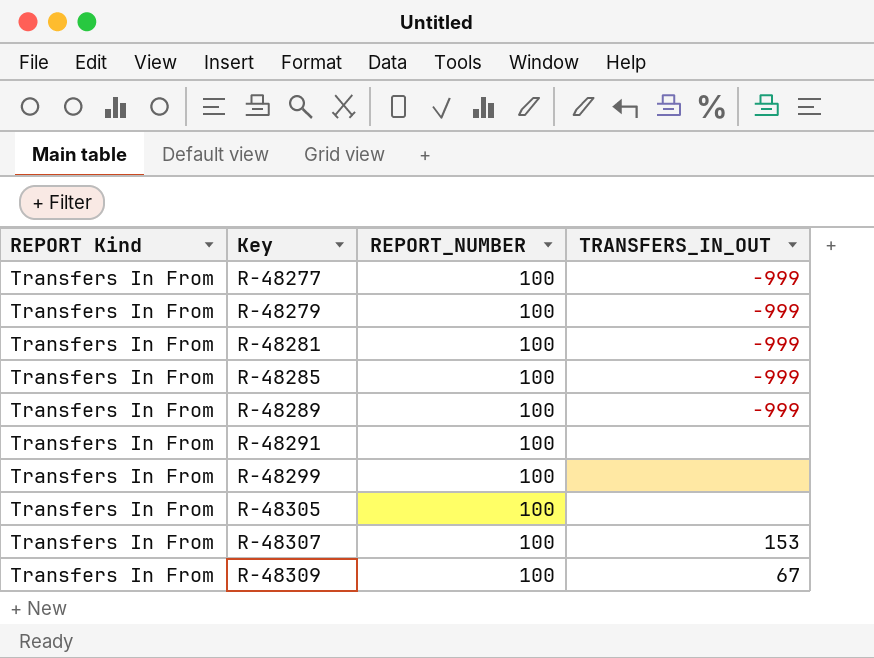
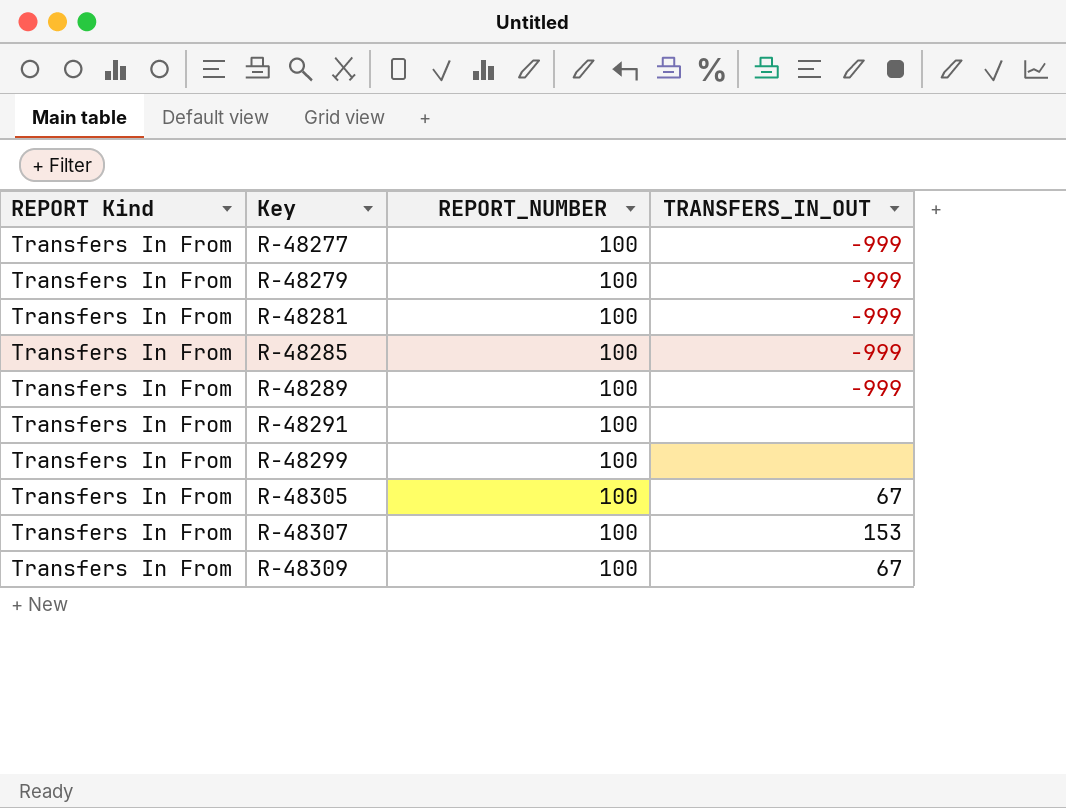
R-48305 | TRANSFERS_IN_OUT: none -> 67

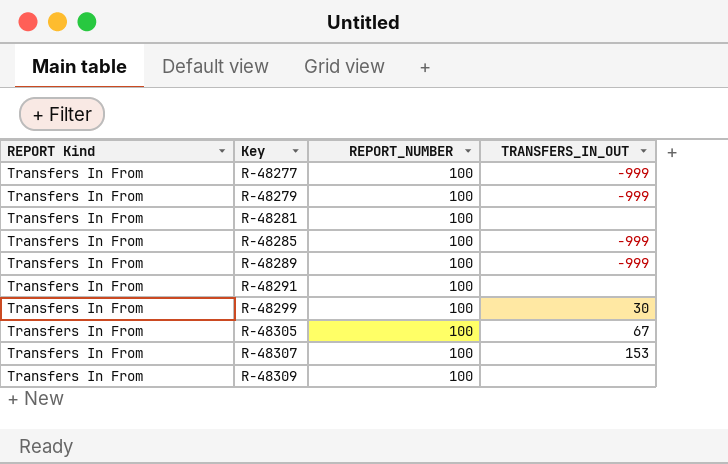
R-48281 | TRANSFERS_IN_OUT: -999 -> none
R-48299 | TRANSFERS_IN_OUT: none -> 30
R-48309 | TRANSFERS_IN_OUT: 67 -> none

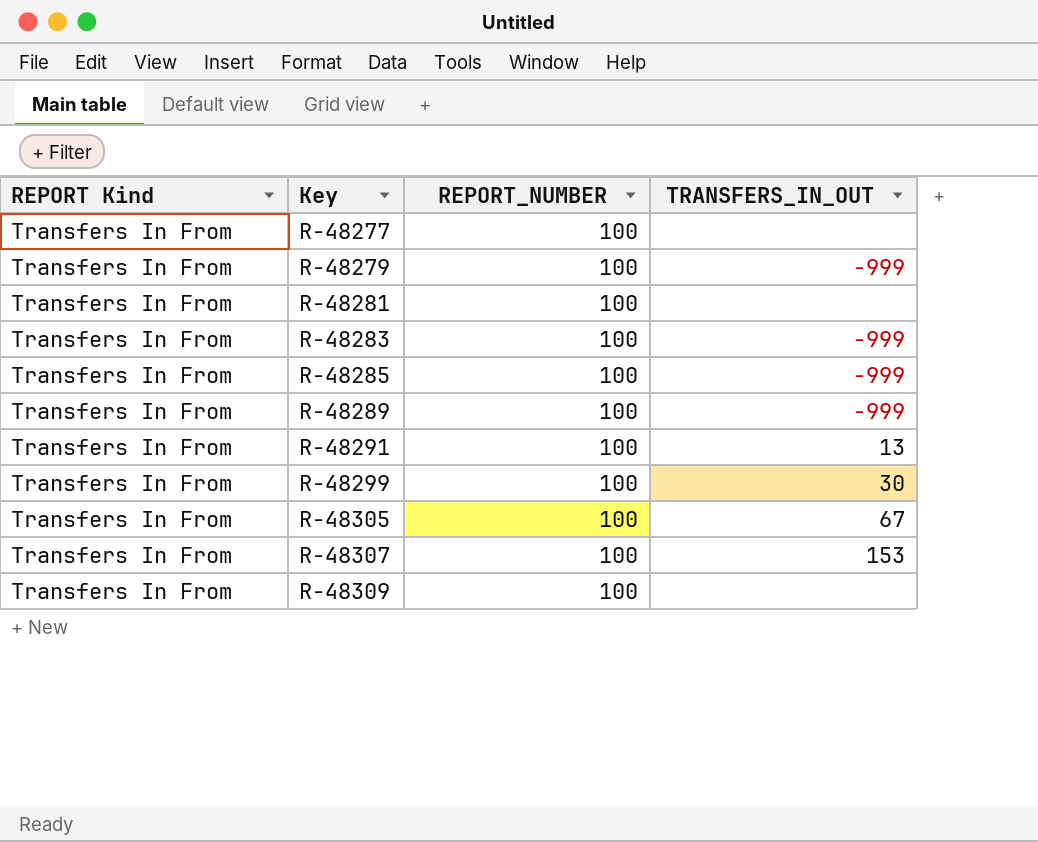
R-48277 | TRANSFERS_IN_OUT: -999 -> none
row R-48283: none -> Transfers In From | 100 | -999
R-48291 | TRANSFERS_IN_OUT: none -> 13

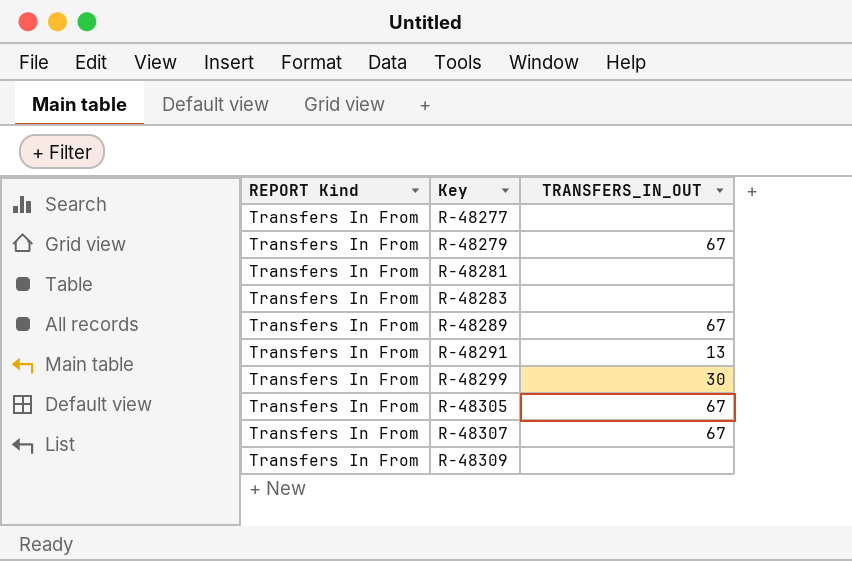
column REPORT_NUMBER | position: 3 -> none
row R-48285: Transfers In From | 100 | -999 -> none
R-48279 | TRANSFERS_IN_OUT: -999 -> 67
R-48283 | TRANSFERS_IN_OUT: -999 -> none
R-48289 | TRANSFERS_IN_OUT: -999 -> 67
R-48307 | TRANSFERS_IN_OUT: 153 -> 67

